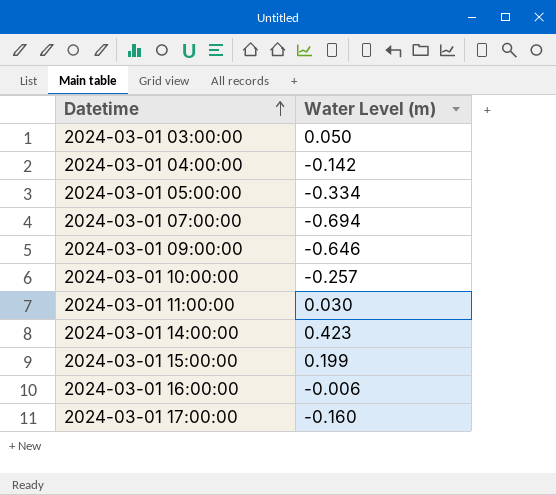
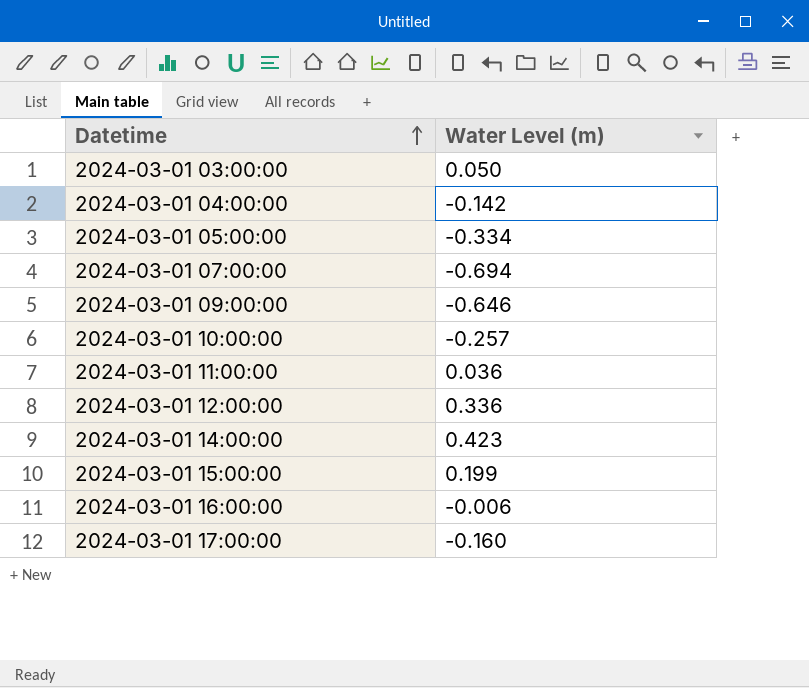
2024-03-01 11:00:00 | Water Level (m): 0.030 -> 0.036
row 2024-03-01 12:00:00: none -> 0.336

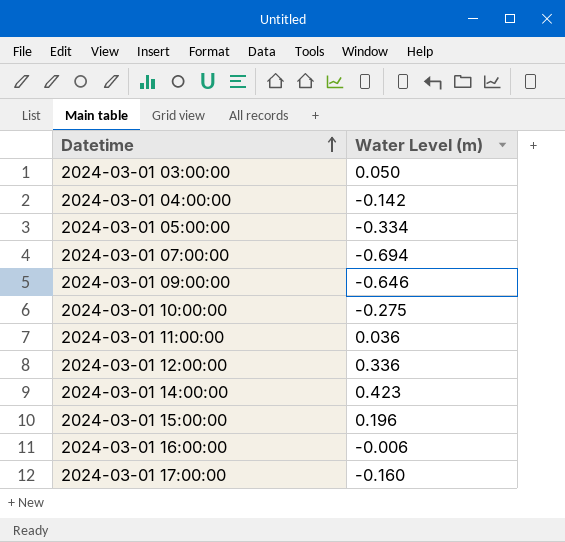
2024-03-01 10:00:00 | Water Level (m): -0.257 -> -0.275
2024-03-01 15:00:00 | Water Level (m): 0.199 -> 0.196

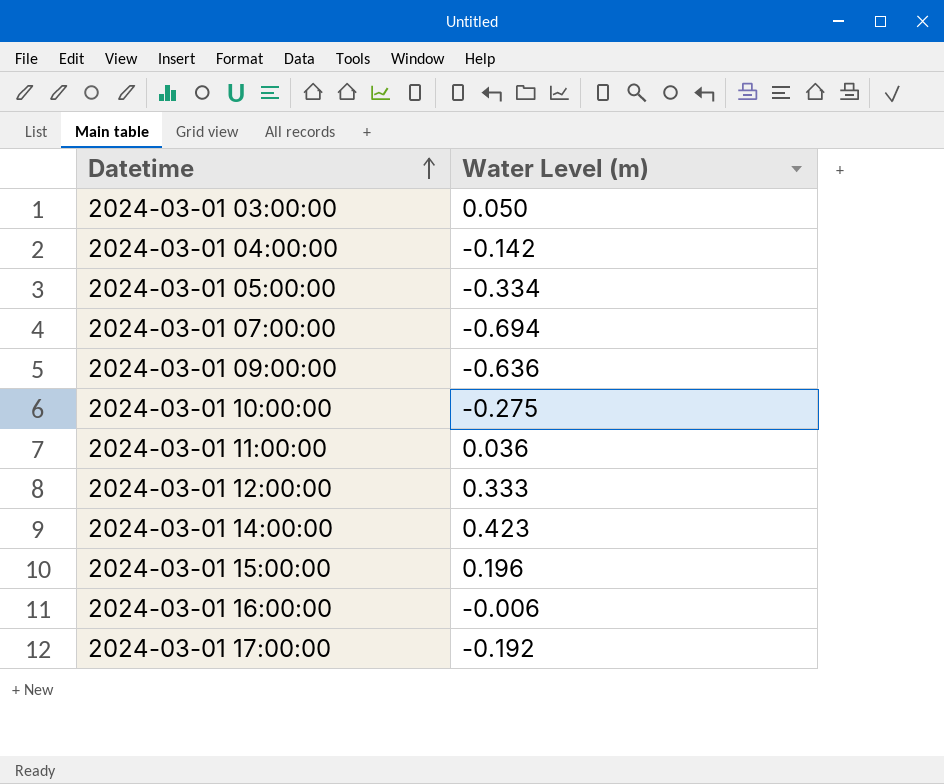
2024-03-01 09:00:00 | Water Level (m): -0.646 -> -0.636
2024-03-01 12:00:00 | Water Level (m): 0.336 -> 0.333
2024-03-01 17:00:00 | Water Level (m): -0.160 -> -0.192

